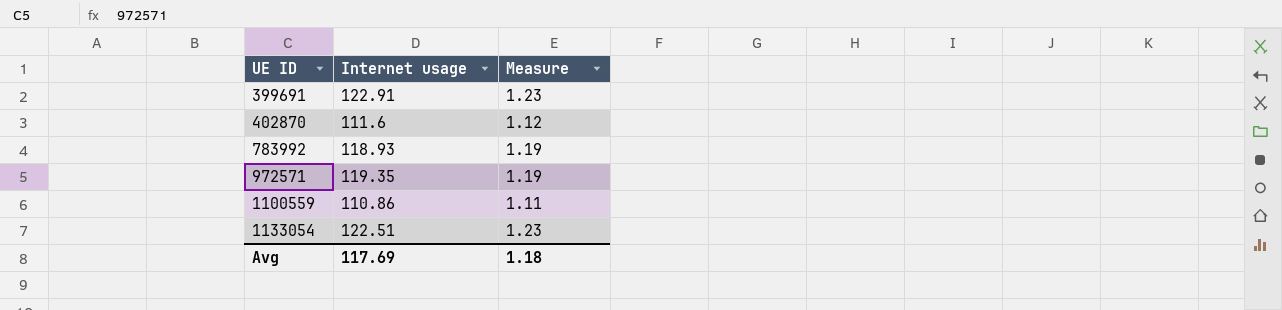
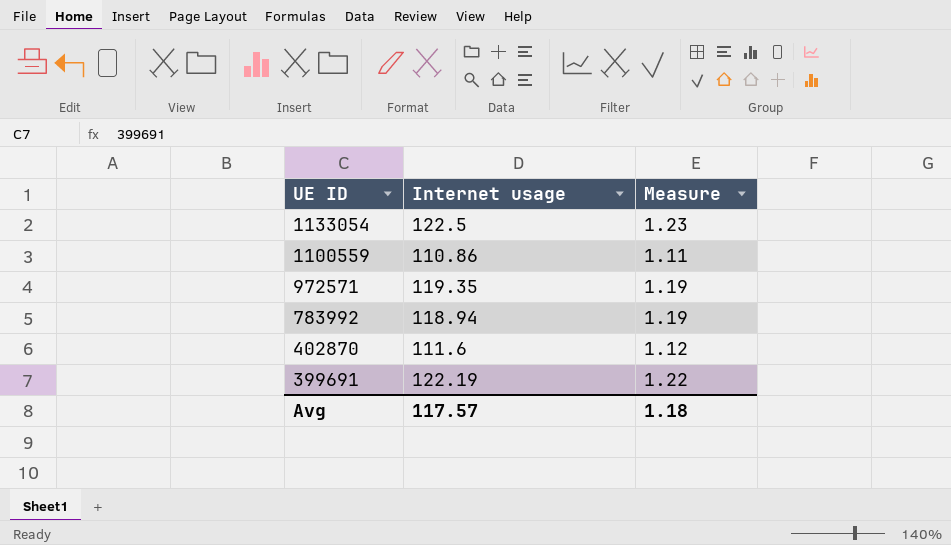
row order: UE ID ascending -> UE ID descending
1133054 | Internet usage: 122.51 -> 122.5
783992 | Internet usage: 118.93 -> 118.94
399691 | Internet usage: 122.91 -> 122.19
399691 | Measure: 1.23 -> 1.22
Avg | Internet usage: 117.69 -> 117.57

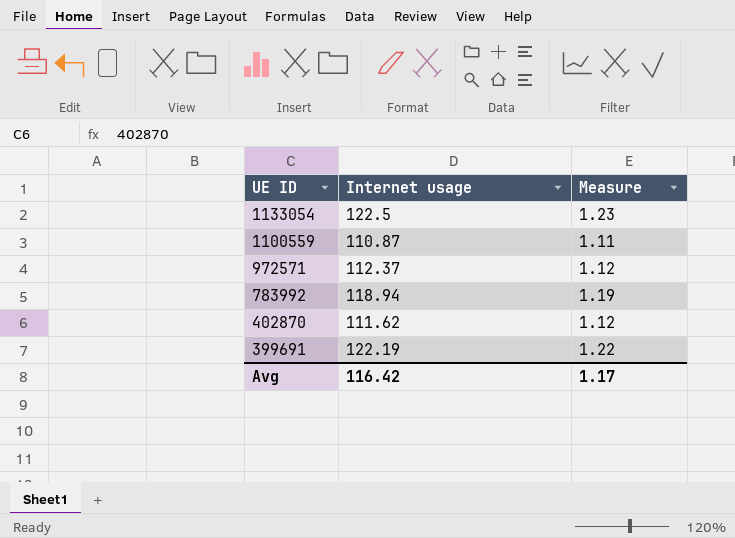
1100559 | Internet usage: 110.86 -> 110.87
972571 | Internet usage: 119.35 -> 112.37
972571 | Measure: 1.19 -> 1.12
402870 | Internet usage: 111.6 -> 111.62
Avg | Internet usage: 117.57 -> 116.42
Avg | Measure: 1.18 -> 1.17

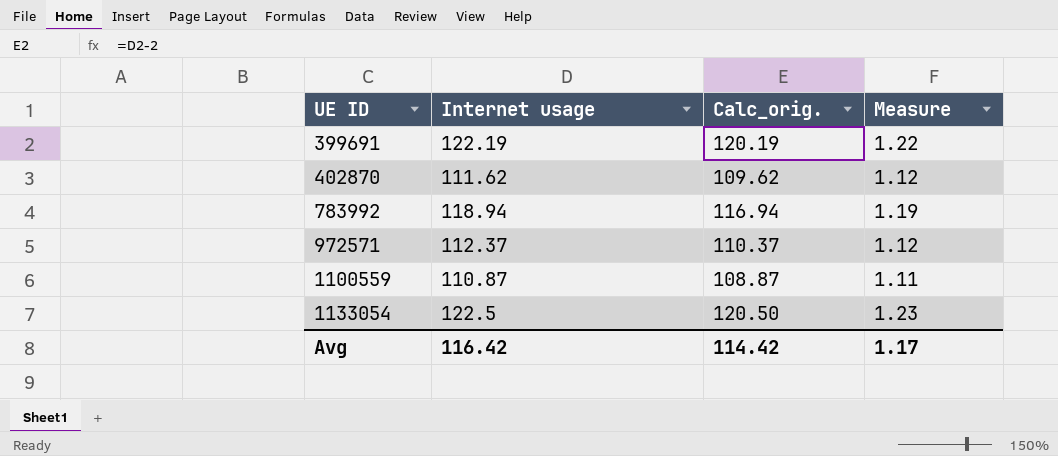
row order: UE ID descending -> UE ID ascending
column Calc_orig. | formula: none -> [Internet usage] - 2

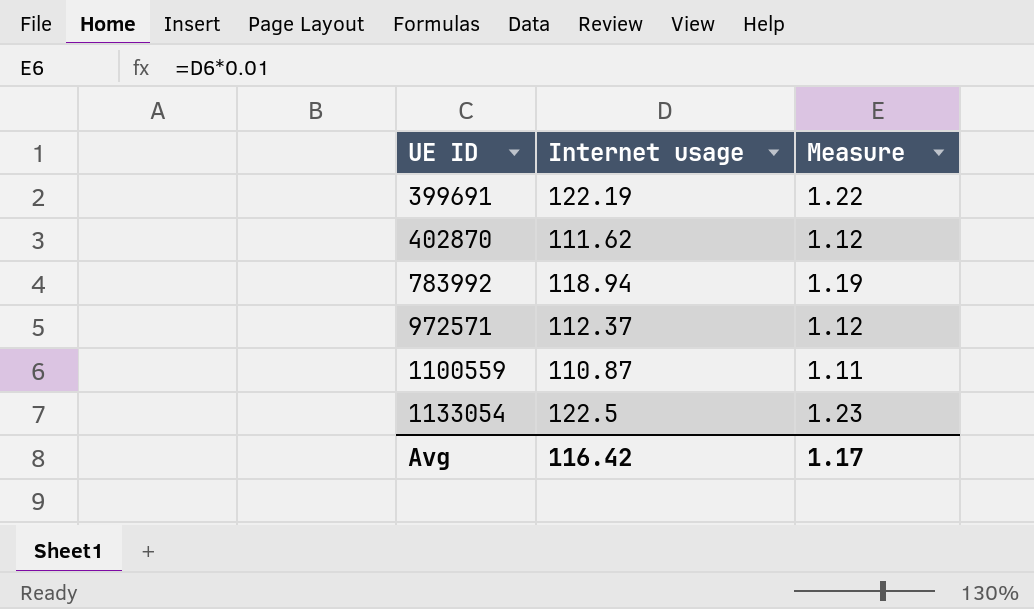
column Calc_orig. | formula: [Internet usage] - 2 -> none

